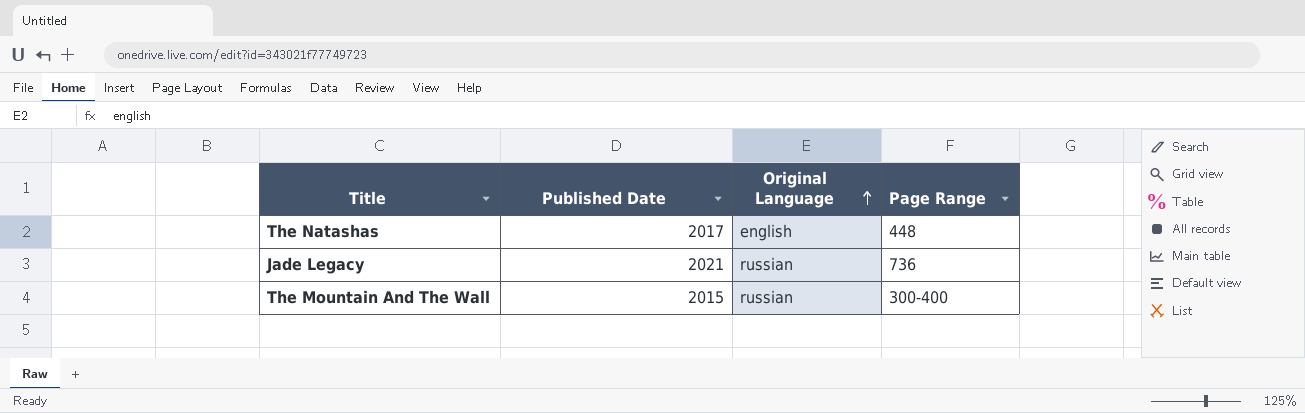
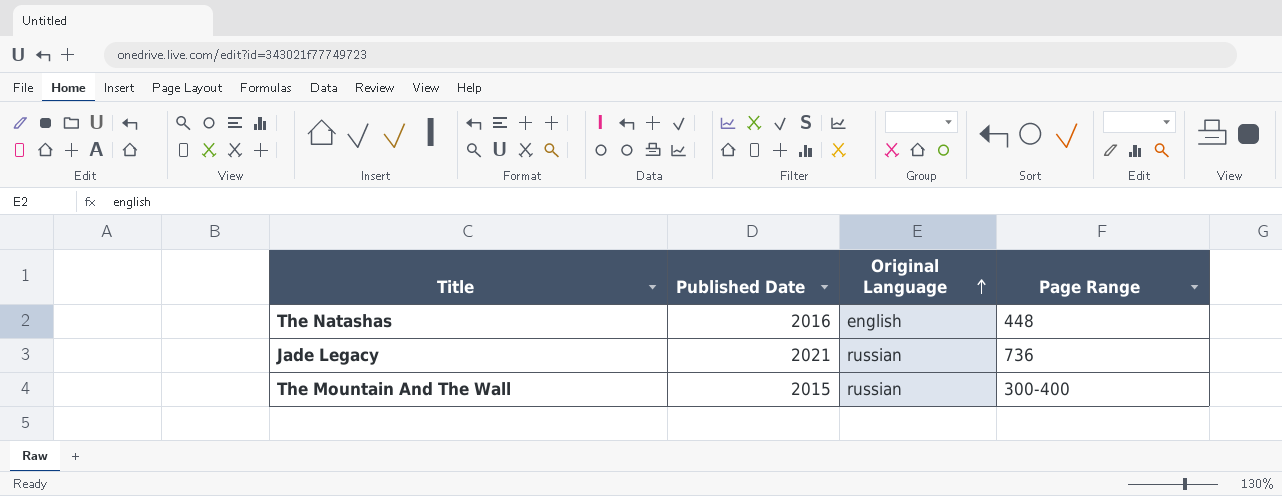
The Natashas | Published Date: 2017 -> 2016

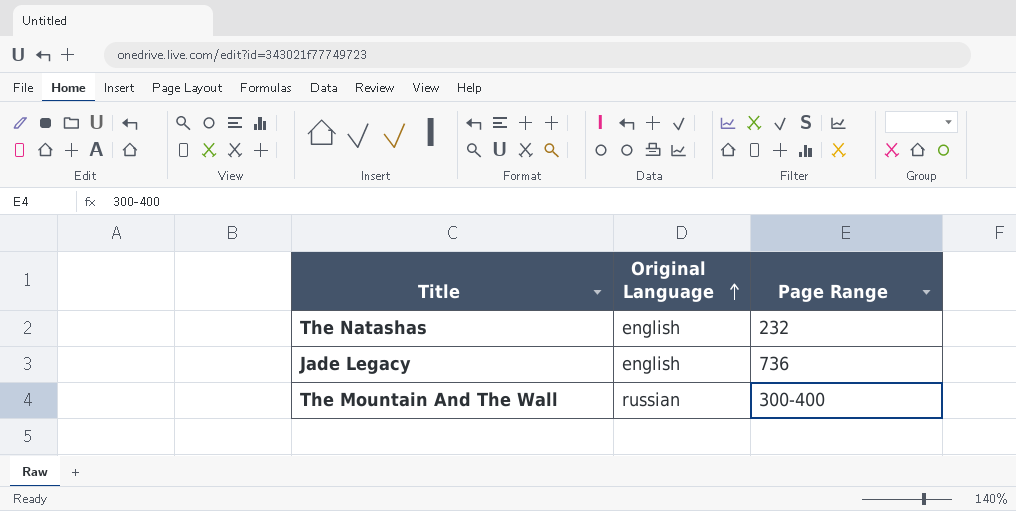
column Published Date | position: 2 -> none
The Natashas | Page Range: 448 -> 232
Jade Legacy | Original Language: russian -> english

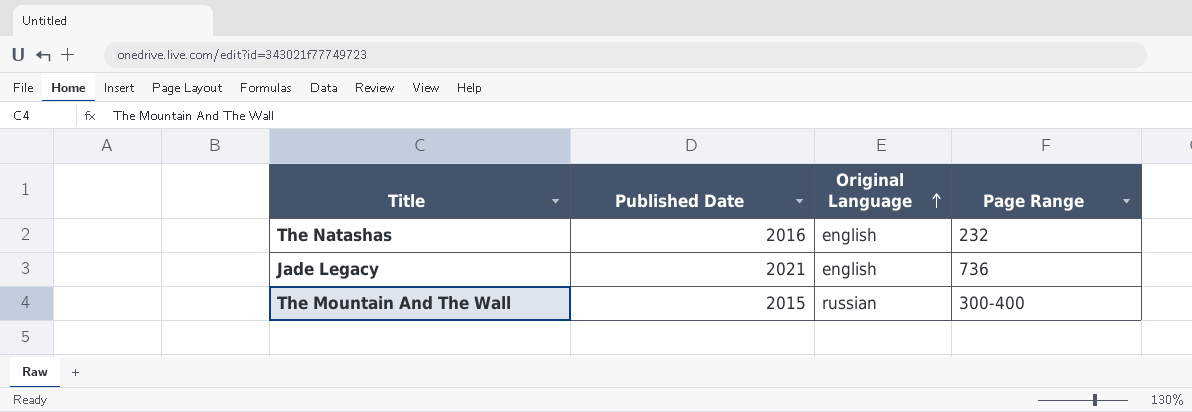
column Published Date | position: none -> 2

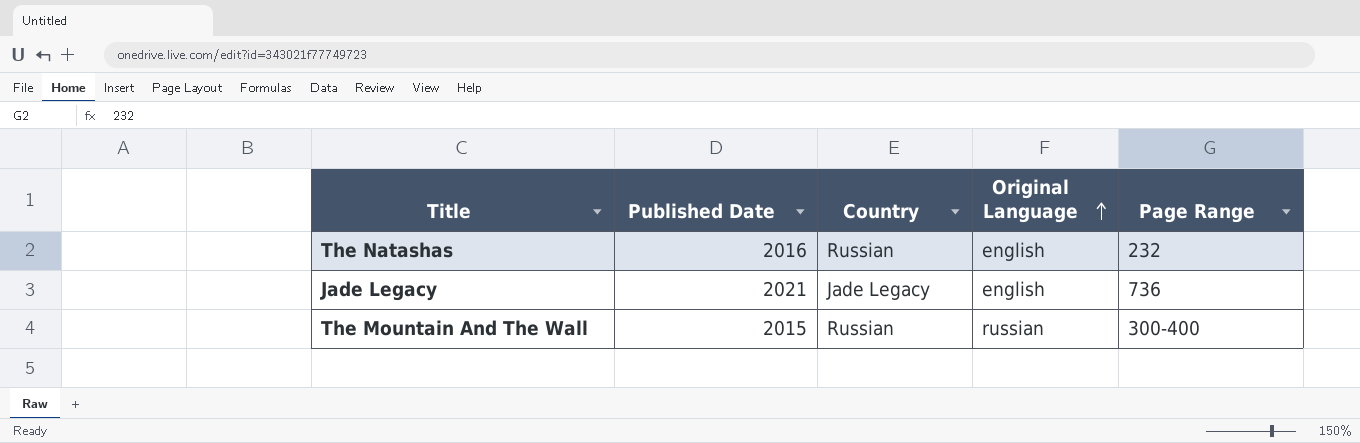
column Country | position: none -> 3

